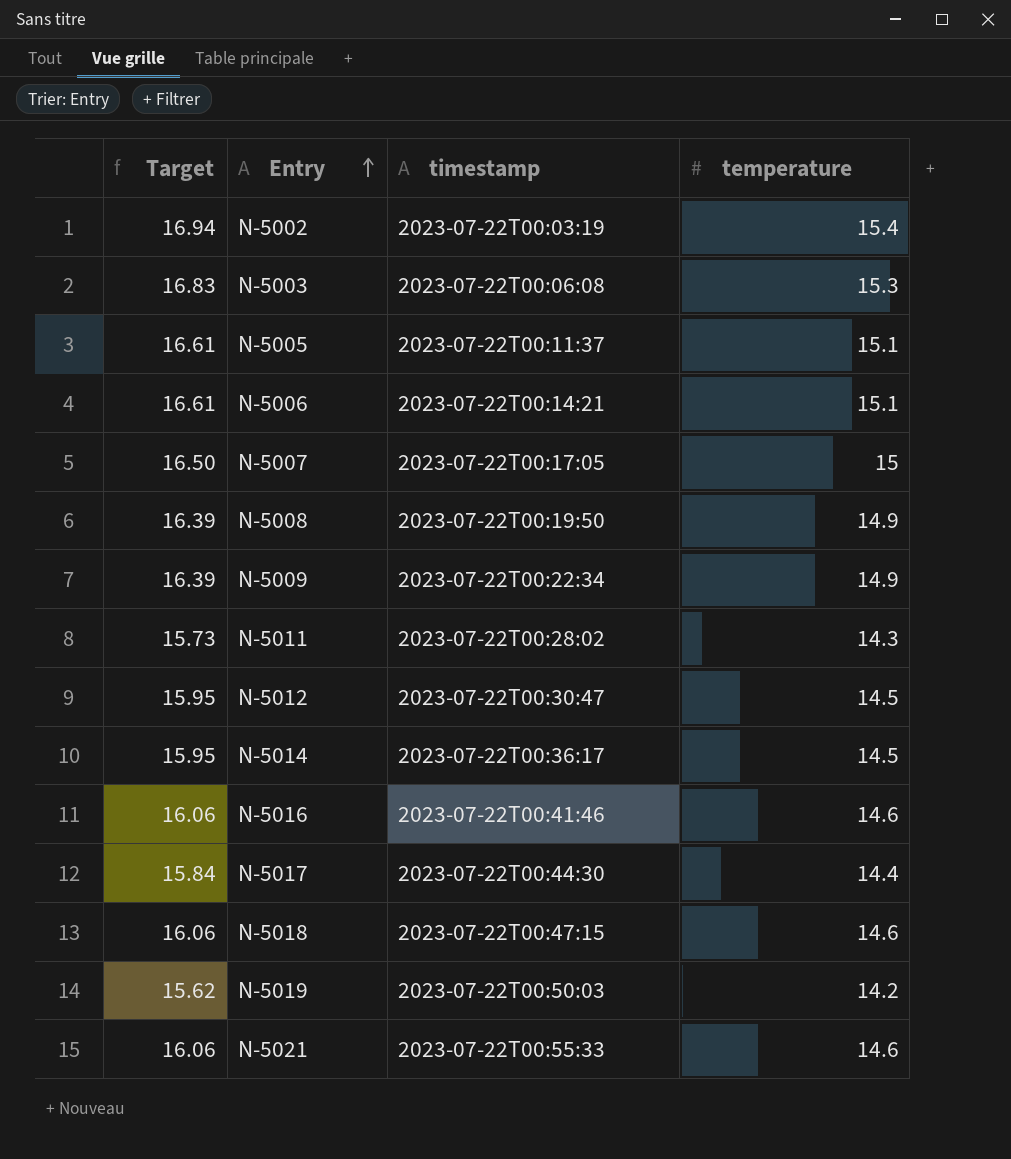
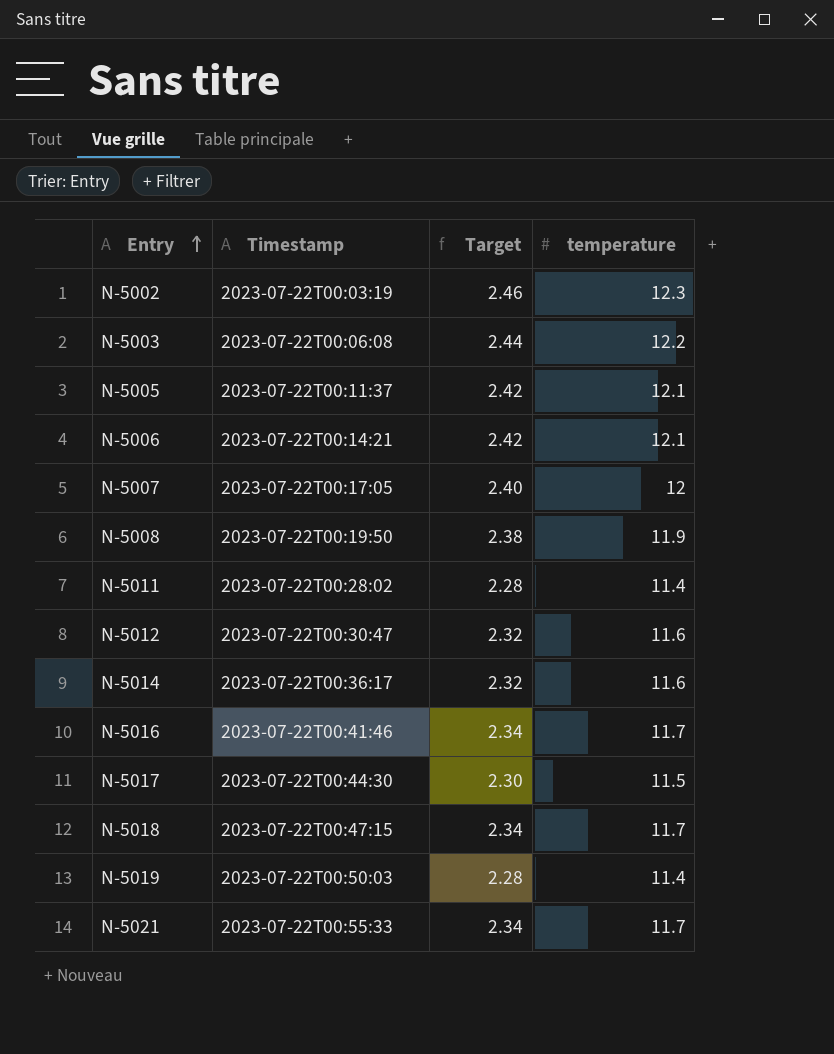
column name: timestamp -> Timestamp
column Target | formula: [temperature] * 1.1 -> [temperature] * 0.2
column Target | position: 1 -> 3
row N-5009: 16.39 | 2023-07-22T00:22:34 | 14.9 -> none
N-5002 | temperature: 15.4 -> 12.3
N-5003 | temperature: 15.3 -> 12.2
N-5005 | temperature: 15.1 -> 12.1
N-5006 | temperature: 15.1 -> 12.1
N-5007 | temperature: 15 -> 12
N-5008 | temperature: 14.9 -> 11.9
N-5011 | temperature: 14.3 -> 11.4
N-5012 | temperature: 14.5 -> 11.6
N-5014 | temperature: 14.5 -> 11.6
N-5016 | temperature: 14.6 -> 11.7
N-5017 | temperature: 14.4 -> 11.5
N-5018 | temperature: 14.6 -> 11.7
N-5019 | temperature: 14.2 -> 11.4
N-5021 | temperature: 14.6 -> 11.7

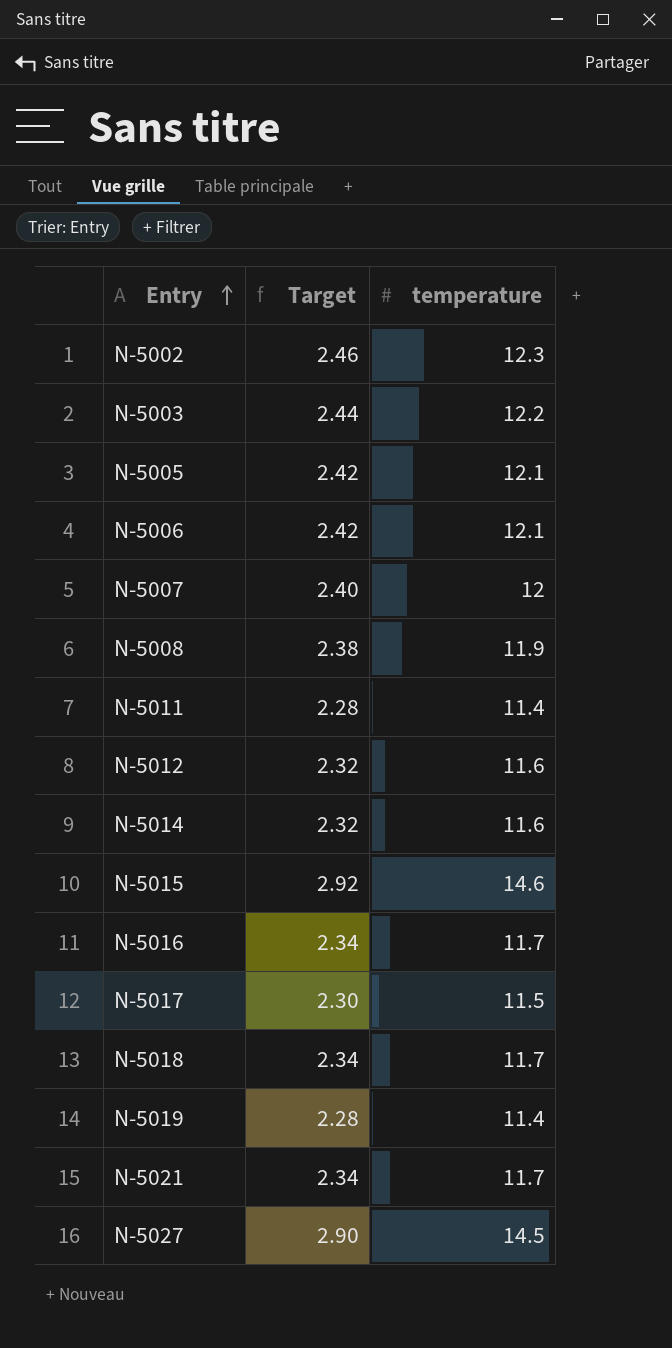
column Timestamp | position: 2 -> none
row N-5015: none -> 2.92 | 14.6
row N-5027: none -> 2.90 | 14.5

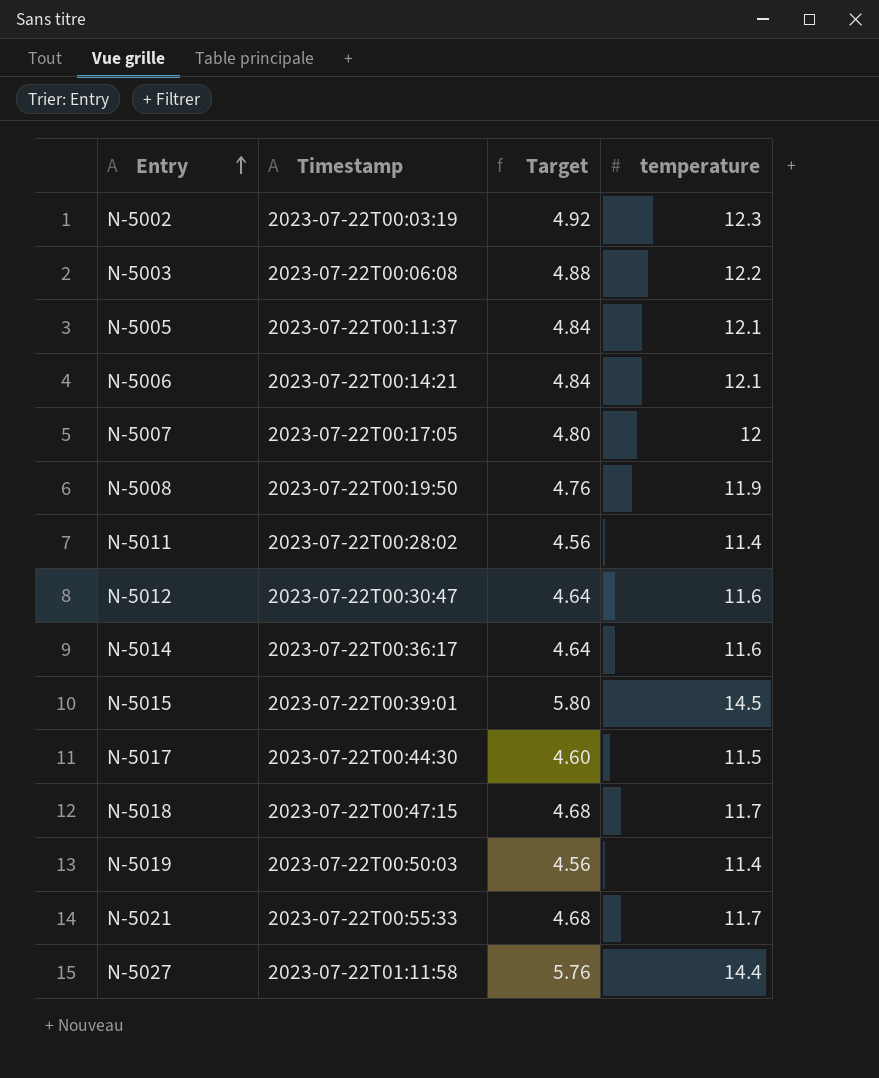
column Timestamp | position: none -> 2
column Target | formula: [temperature] * 0.2 -> [temperature] * 0.4
row N-5016: 2.34 | 11.7 -> none
N-5015 | temperature: 14.6 -> 14.5
N-5027 | temperature: 14.5 -> 14.4

